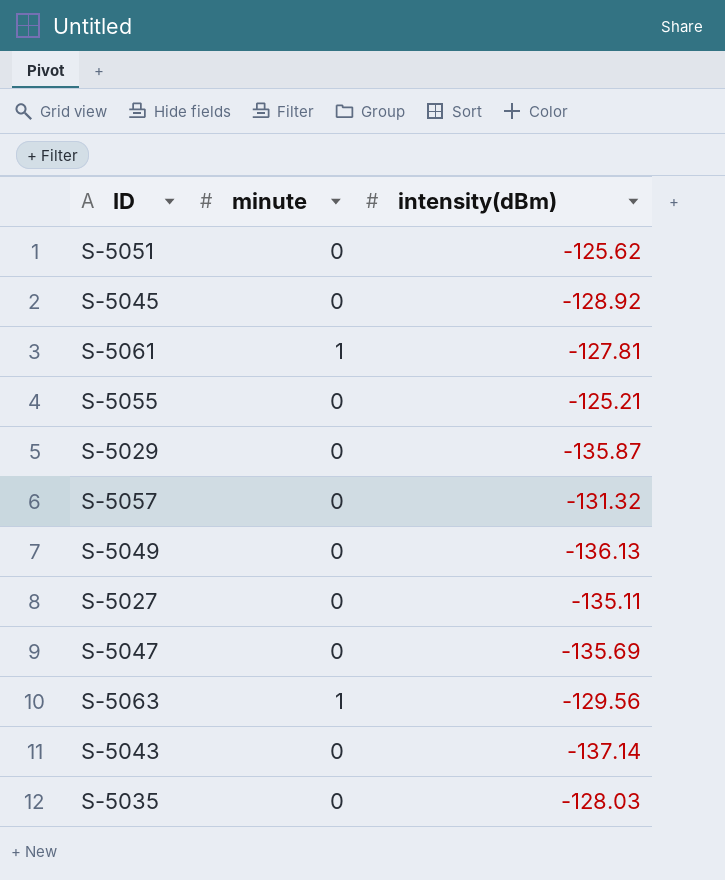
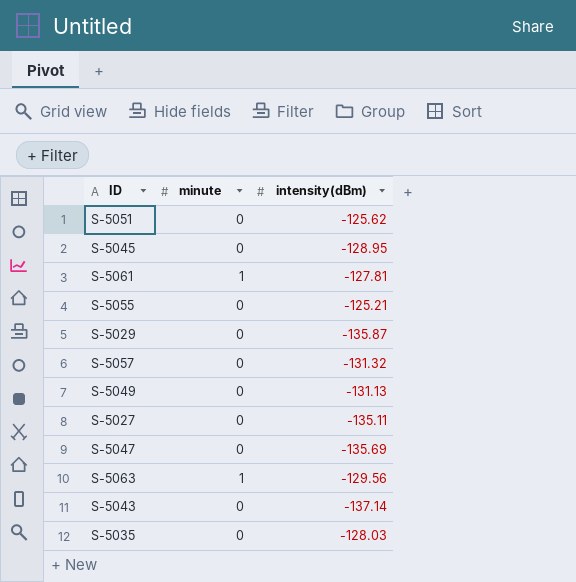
S-5045 | intensity(dBm): -128.92 -> -128.95
S-5049 | intensity(dBm): -136.13 -> -131.13

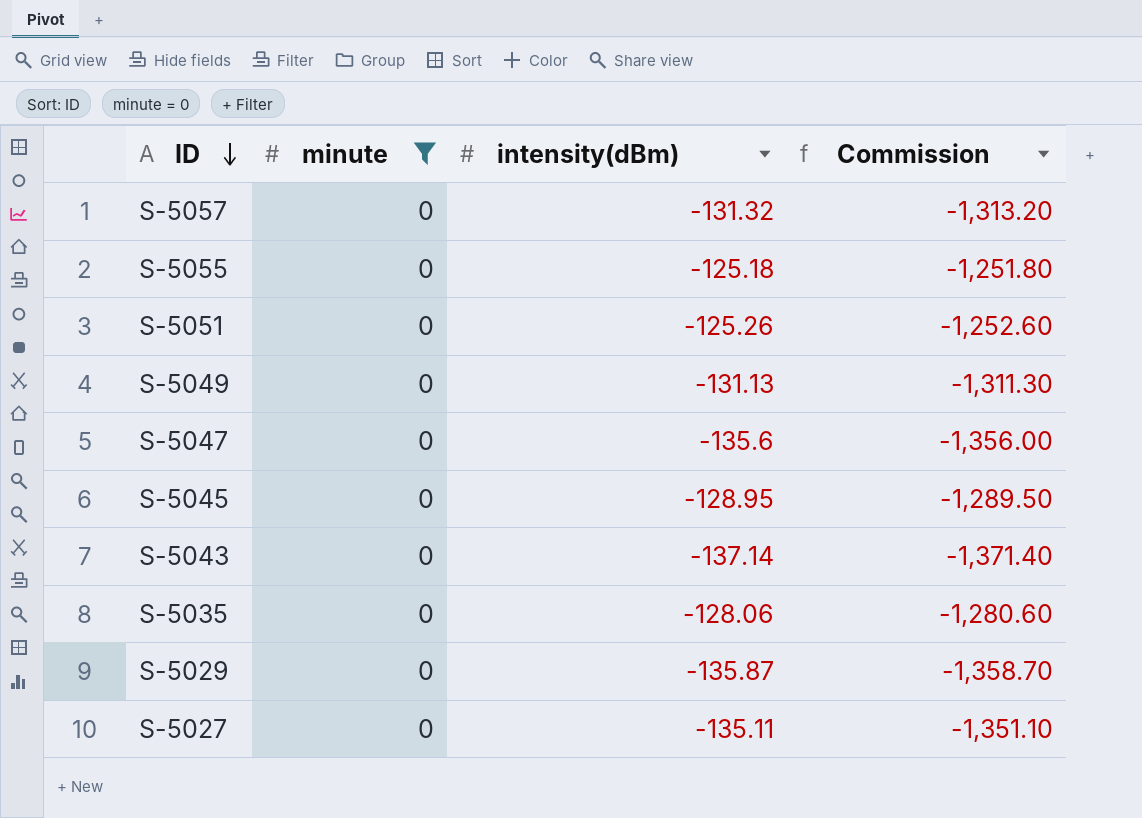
filter: none -> minute = 0
row order: none -> ID descending
column Commission | formula: none -> [intensity(dBm)] * 10
S-5055 | intensity(dBm): -125.21 -> -125.18
S-5051 | intensity(dBm): -125.62 -> -125.26
S-5047 | intensity(dBm): -135.69 -> -135.6
S-5035 | intensity(dBm): -128.03 -> -128.06

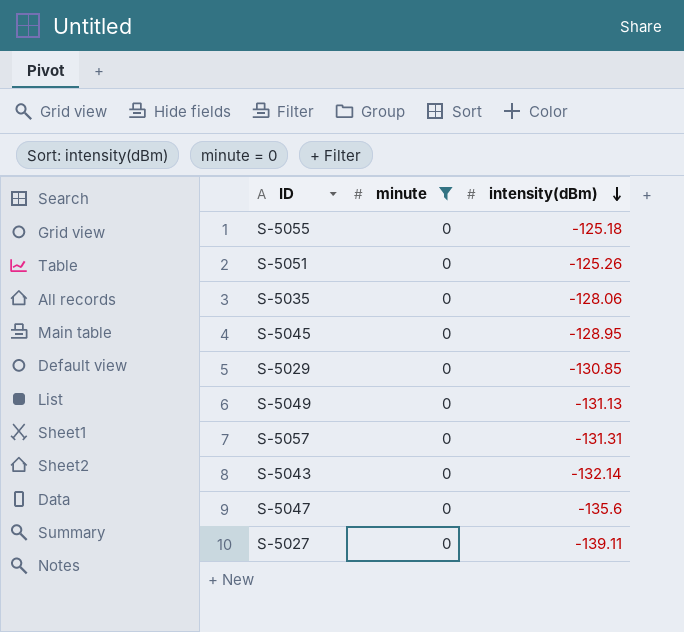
row order: ID descending -> intensity(dBm) descending
column Commission | formula: [intensity(dBm)] * 10 -> none
S-5029 | intensity(dBm): -135.87 -> -130.85
S-5057 | intensity(dBm): -131.32 -> -131.31
S-5043 | intensity(dBm): -137.14 -> -132.14
S-5027 | intensity(dBm): -135.11 -> -139.11

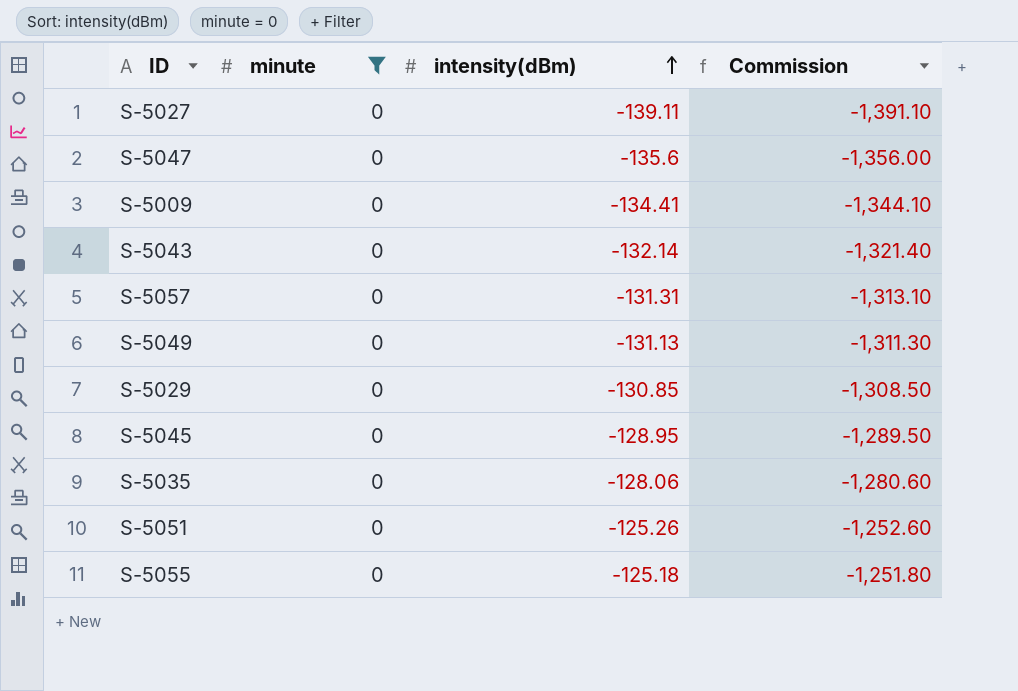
row order: intensity(dBm) descending -> intensity(dBm) ascending
column Commission | formula: none -> [intensity(dBm)] * 10
row S-5009: none -> 0 | -134.41 | -1,344.10

